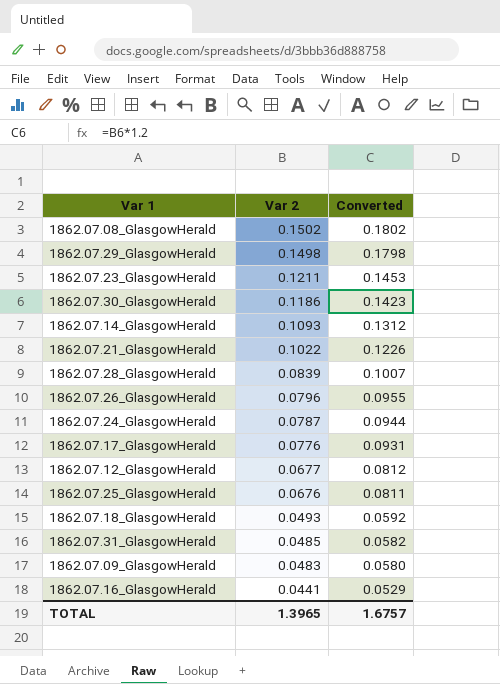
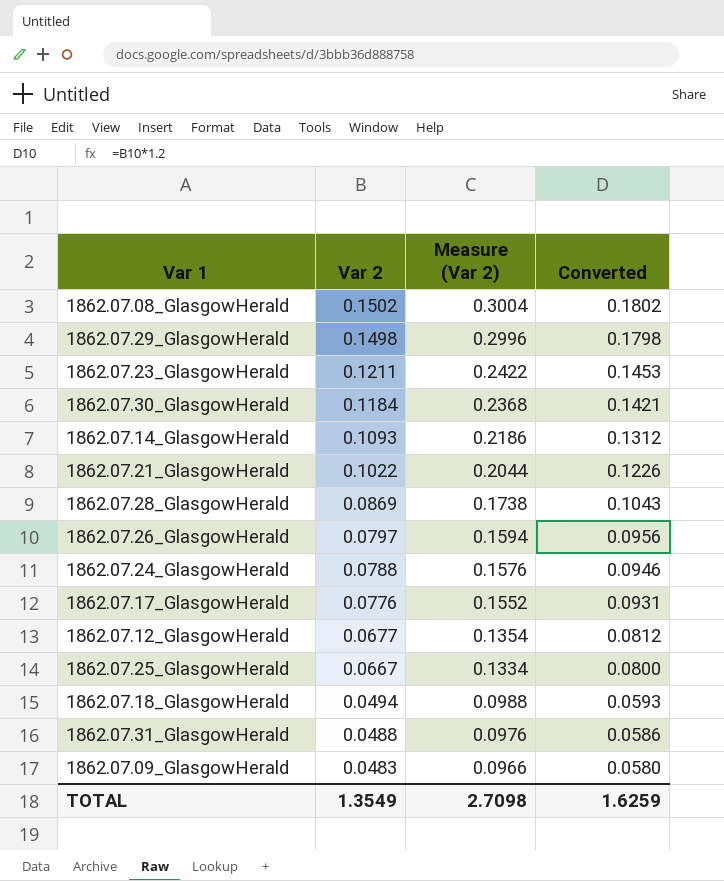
column Measure (Var 2) | formula: none -> [Var 2] * 2
row 1862.07.16_GlasgowHerald: 0.0441 | 0.0529 -> none
1862.07.30_GlasgowHerald | Var 2: 0.1186 -> 0.1184
1862.07.30_GlasgowHerald | Converted: 0.1423 -> 0.1421
1862.07.28_GlasgowHerald | Var 2: 0.0839 -> 0.0869
1862.07.28_GlasgowHerald | Converted: 0.1007 -> 0.1043
1862.07.26_GlasgowHerald | Var 2: 0.0796 -> 0.0797
1862.07.26_GlasgowHerald | Converted: 0.0955 -> 0.0956
1862.07.24_GlasgowHerald | Var 2: 0.0787 -> 0.0788
1862.07.24_GlasgowHerald | Converted: 0.0944 -> 0.0946
1862.07.25_GlasgowHerald | Var 2: 0.0676 -> 0.0667
1862.07.25_GlasgowHerald | Converted: 0.0811 -> 0.0800
1862.07.18_GlasgowHerald | Var 2: 0.0493 -> 0.0494
1862.07.18_GlasgowHerald | Converted: 0.0592 -> 0.0593
1862.07.31_GlasgowHerald | Var 2: 0.0485 -> 0.0488
1862.07.31_GlasgowHerald | Converted: 0.0582 -> 0.0586
TOTAL | Var 2: 1.3965 -> 1.3549
TOTAL | Converted: 1.6757 -> 1.6259

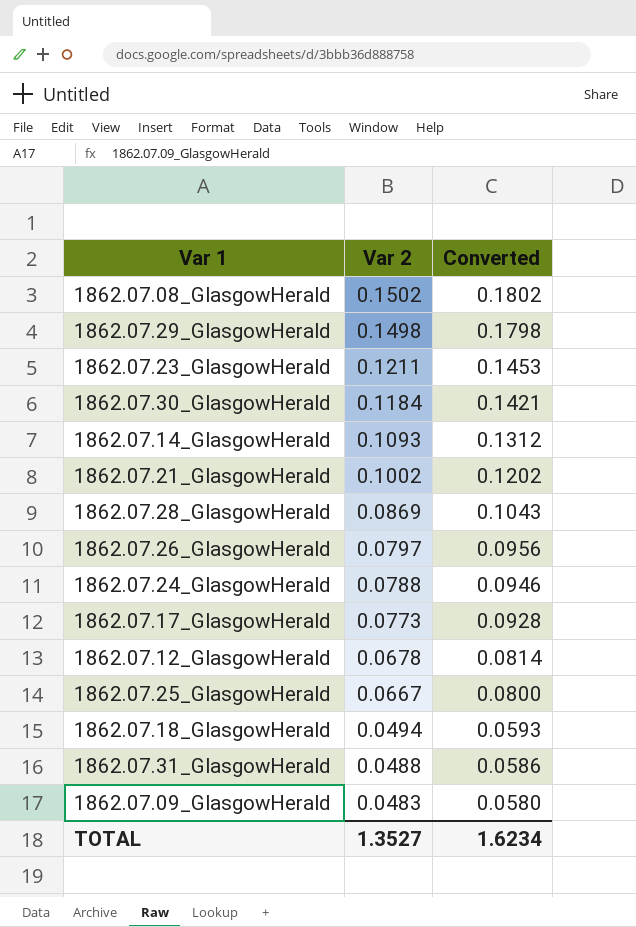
column Measure (Var 2) | formula: [Var 2] * 2 -> none
1862.07.21_GlasgowHerald | Var 2: 0.1022 -> 0.1002
1862.07.21_GlasgowHerald | Converted: 0.1226 -> 0.1202
1862.07.17_GlasgowHerald | Var 2: 0.0776 -> 0.0773
1862.07.17_GlasgowHerald | Converted: 0.0931 -> 0.0928
1862.07.12_GlasgowHerald | Var 2: 0.0677 -> 0.0678
1862.07.12_GlasgowHerald | Converted: 0.0812 -> 0.0814
TOTAL | Var 2: 1.3549 -> 1.3527
TOTAL | Converted: 1.6259 -> 1.6234

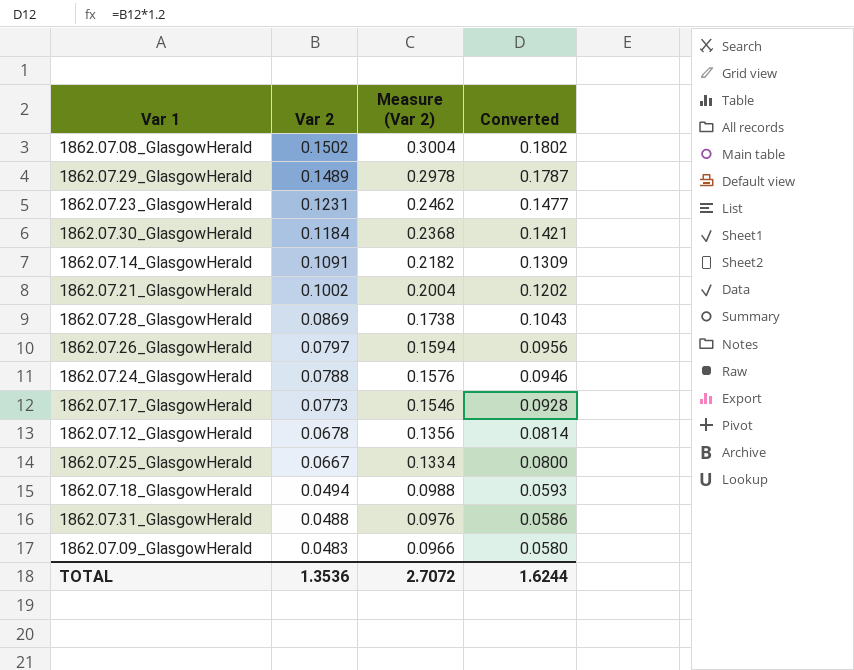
column Measure (Var 2) | formula: none -> [Var 2] * 2
1862.07.29_GlasgowHerald | Var 2: 0.1498 -> 0.1489
1862.07.29_GlasgowHerald | Converted: 0.1798 -> 0.1787
1862.07.23_GlasgowHerald | Var 2: 0.1211 -> 0.1231
1862.07.23_GlasgowHerald | Converted: 0.1453 -> 0.1477
1862.07.14_GlasgowHerald | Var 2: 0.1093 -> 0.1091
1862.07.14_GlasgowHerald | Converted: 0.1312 -> 0.1309
TOTAL | Var 2: 1.3527 -> 1.3536
TOTAL | Converted: 1.6234 -> 1.6244

